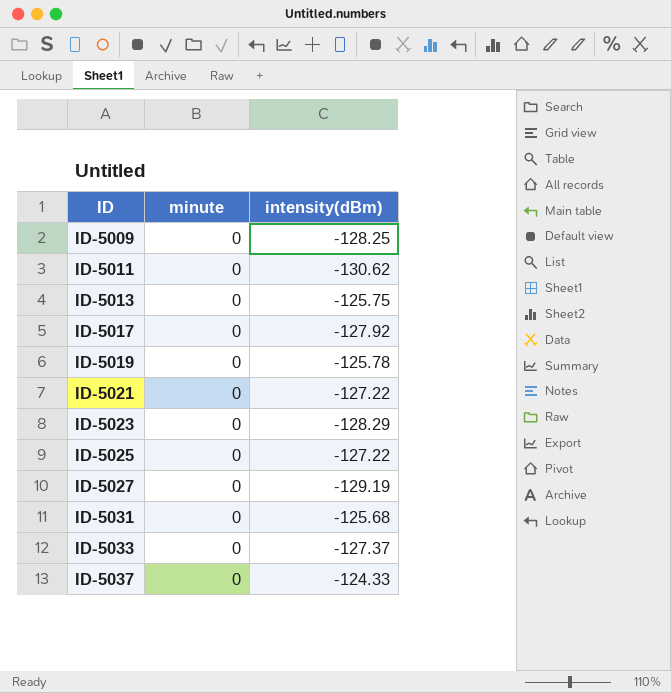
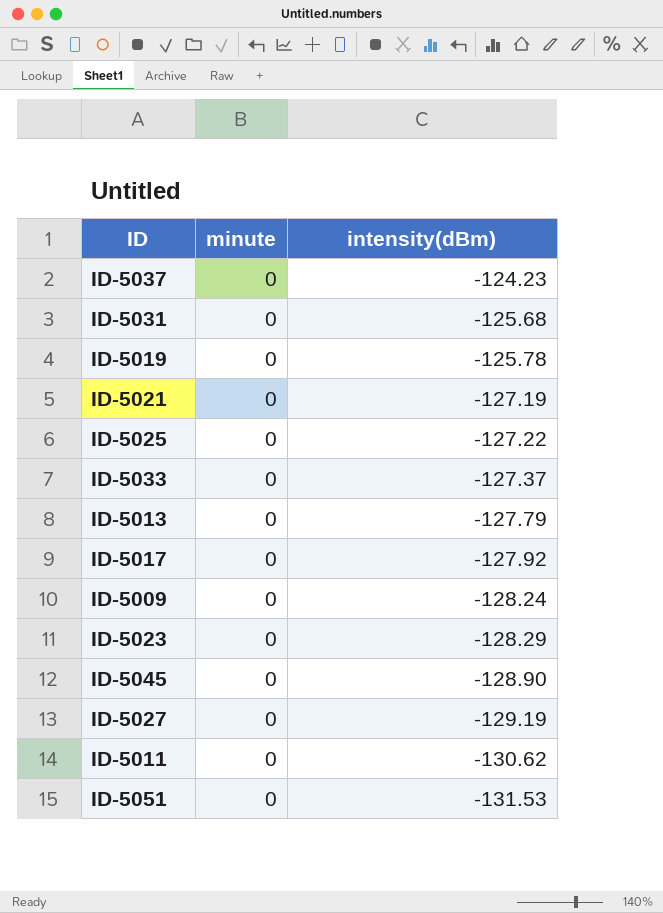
row order: ID ascending -> intensity(dBm) descending
ID-5037 | intensity(dBm): -124.33 -> -124.23
ID-5021 | intensity(dBm): -127.22 -> -127.19
ID-5013 | intensity(dBm): -125.75 -> -127.79
ID-5009 | intensity(dBm): -128.25 -> -128.24
row ID-5045: none -> 0 | -128.90
row ID-5051: none -> 0 | -131.53

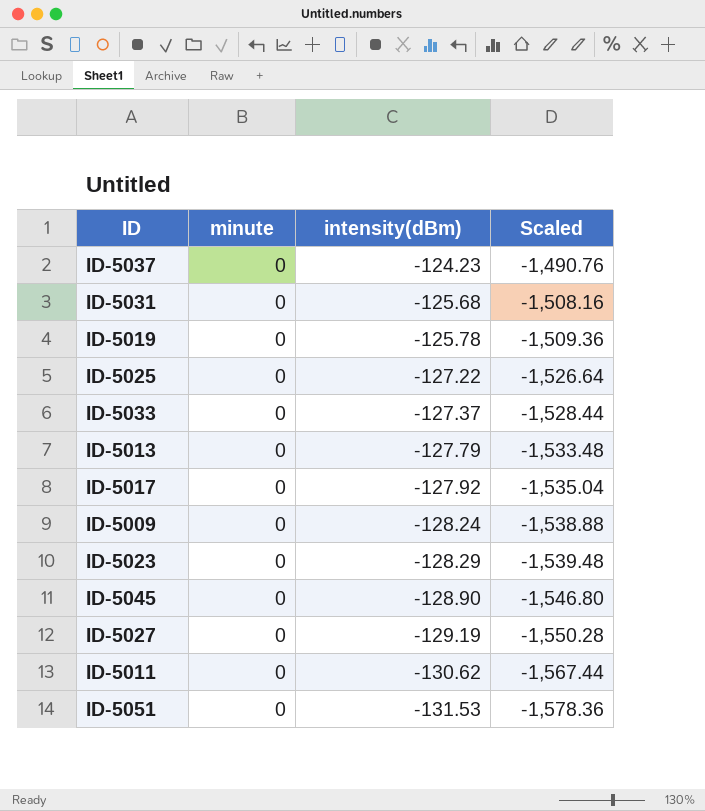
column Scaled | formula: none -> [intensity(dBm)] * 12
row ID-5021: 0 | -127.19 -> none

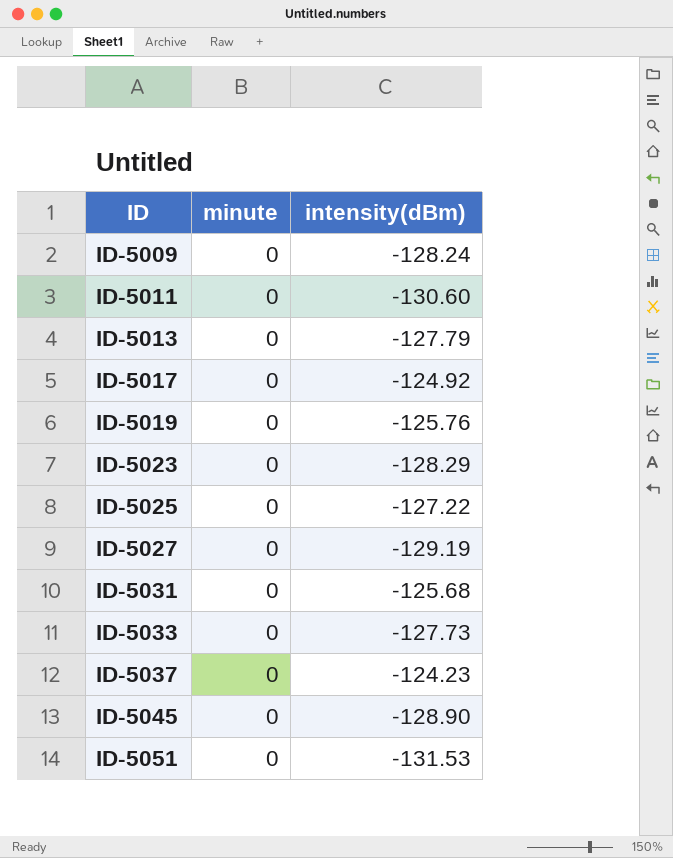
row order: intensity(dBm) descending -> ID ascending
column Scaled | formula: [intensity(dBm)] * 12 -> none
ID-5011 | intensity(dBm): -130.62 -> -130.60
ID-5017 | intensity(dBm): -127.92 -> -124.92
ID-5019 | intensity(dBm): -125.78 -> -125.76
ID-5033 | intensity(dBm): -127.37 -> -127.73

